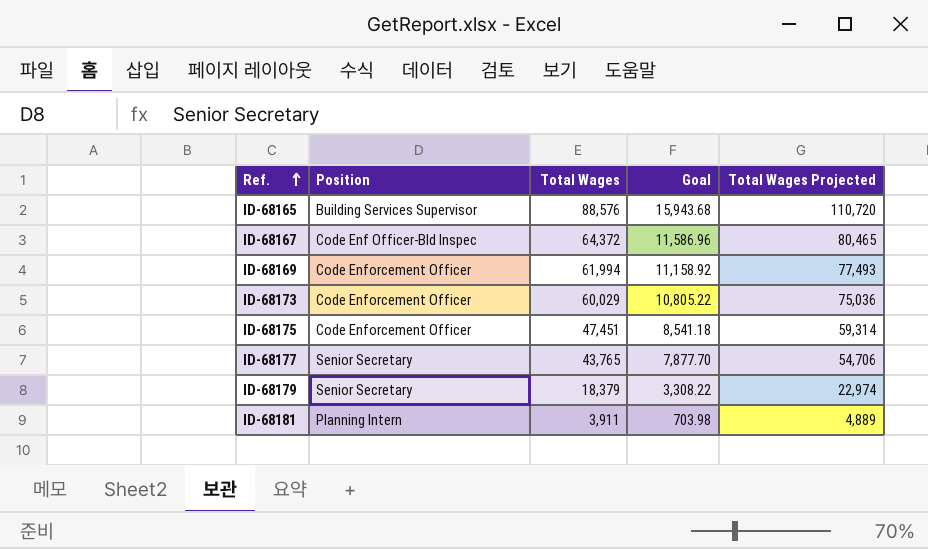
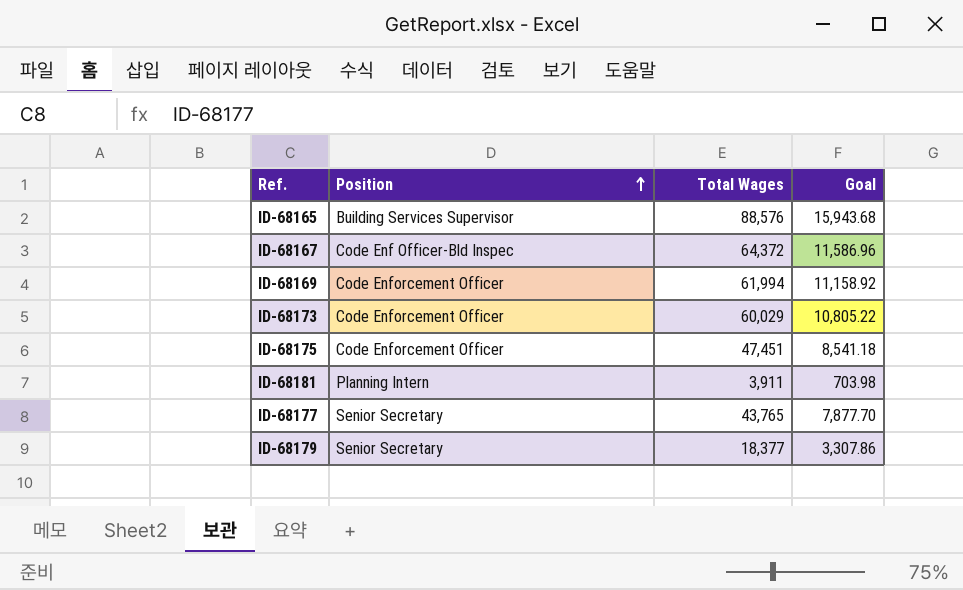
row order: Ref. ascending -> Position ascending
column Total Wages Projected | formula: [Total Wages] * 1.25 -> none
ID-68179 | Total Wages: 18,379 -> 18,377
ID-68179 | Goal: 3,308.22 -> 3,307.86

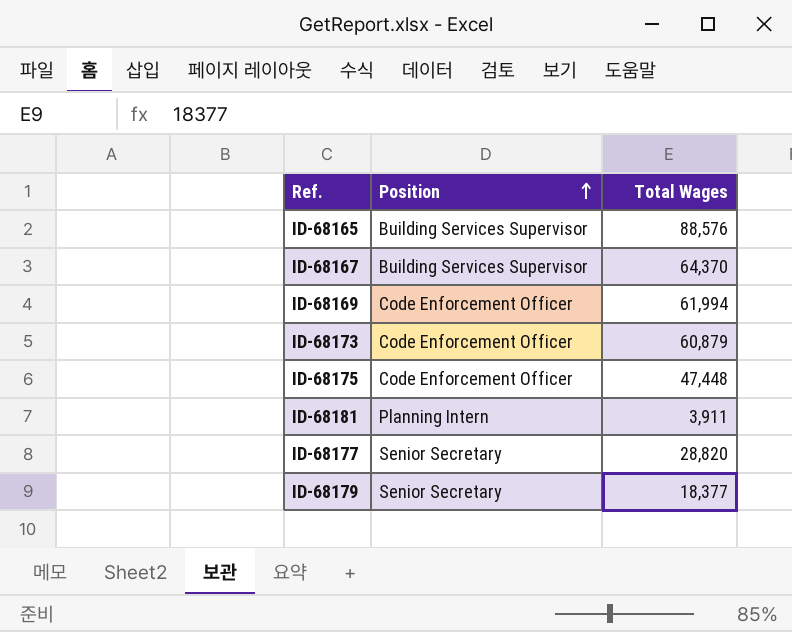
column Goal | formula: [Total Wages] * 0.18 -> none
ID-68167 | Position: Code Enf Officer-Bld Inspec -> Building Services Supervisor
ID-68167 | Total Wages: 64,372 -> 64,370
ID-68173 | Total Wages: 60,029 -> 60,879
ID-68175 | Total Wages: 47,451 -> 47,448
ID-68177 | Total Wages: 43,765 -> 28,820

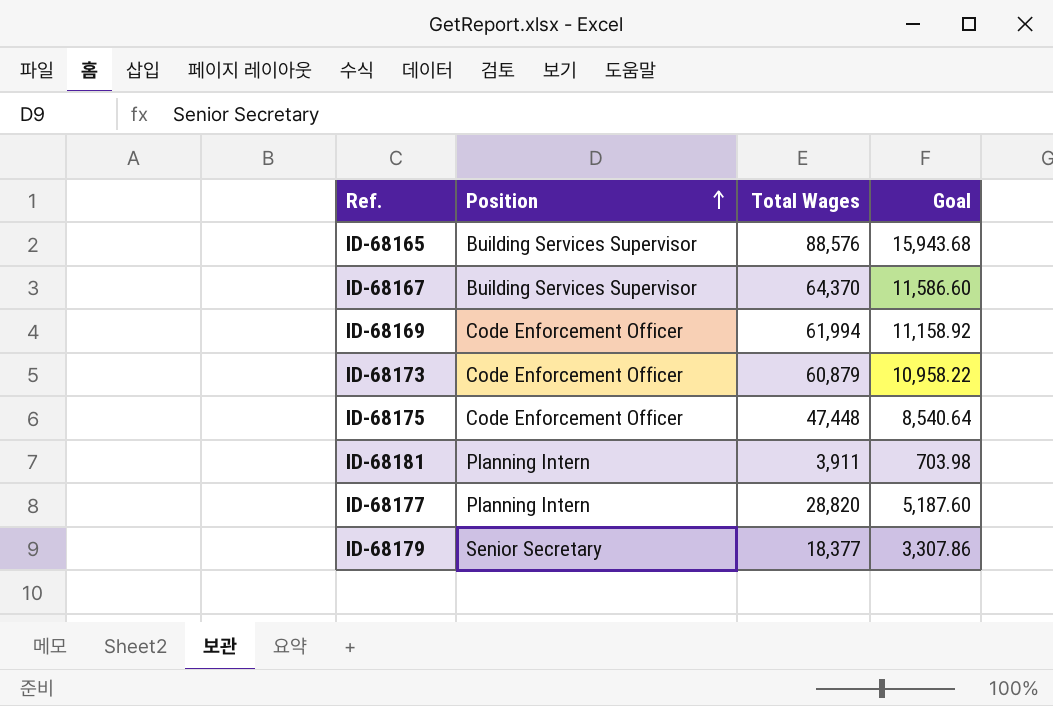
column Goal | formula: none -> [Total Wages] * 0.18
ID-68177 | Position: Senior Secretary -> Planning Intern

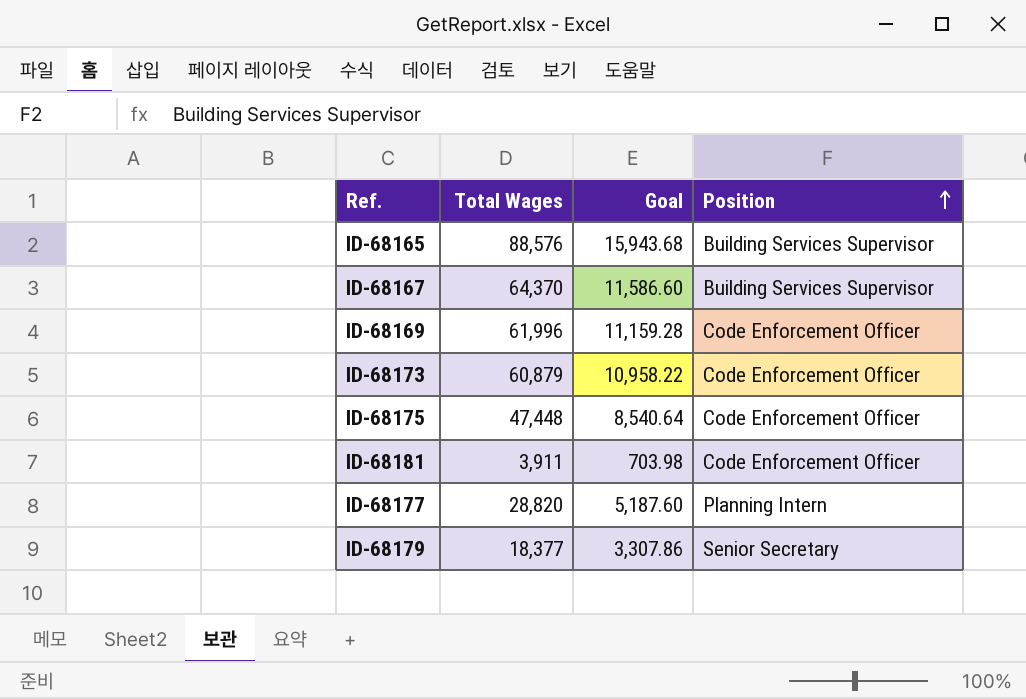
column Position | position: 2 -> 4
ID-68169 | Total Wages: 61,994 -> 61,996
ID-68169 | Goal: 11,158.92 -> 11,159.28
ID-68181 | Position: Planning Intern -> Code Enforcement Officer

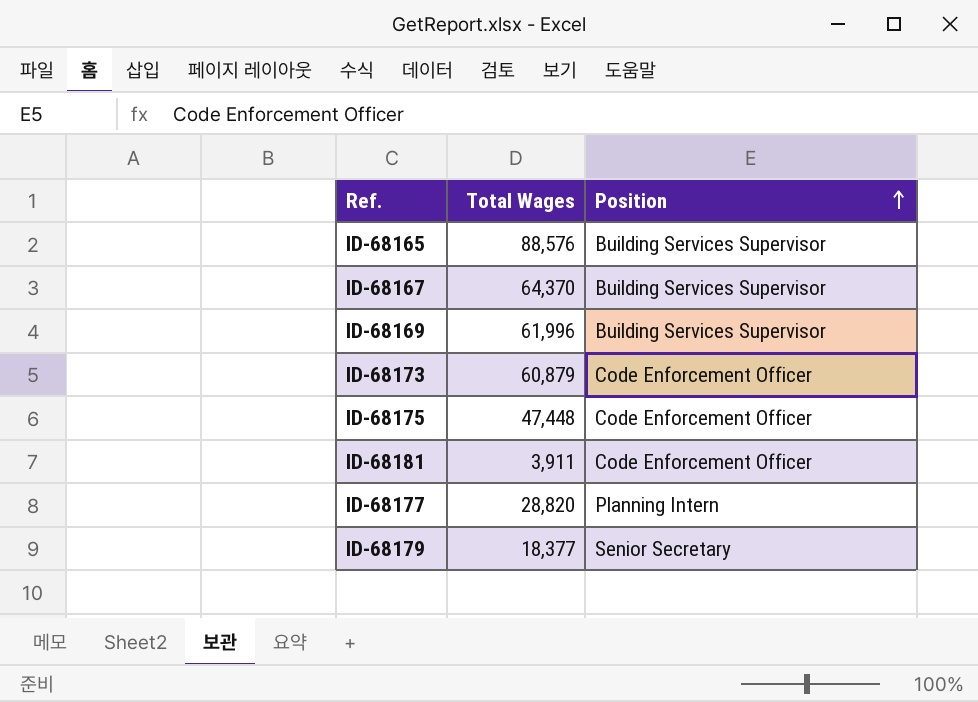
column Goal | formula: [Total Wages] * 0.18 -> none
ID-68169 | Position: Code Enforcement Officer -> Building Services Supervisor

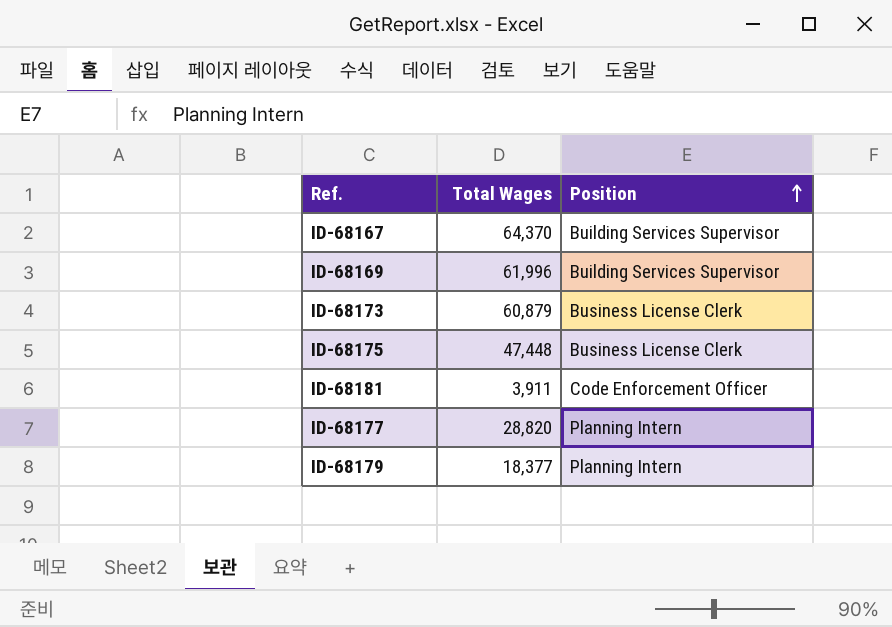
row ID-68165: 88,576 | Building Services Supervisor -> none
ID-68173 | Position: Code Enforcement Officer -> Business License Clerk
ID-68175 | Position: Code Enforcement Officer -> Business License Clerk
ID-68179 | Position: Senior Secretary -> Planning Intern

